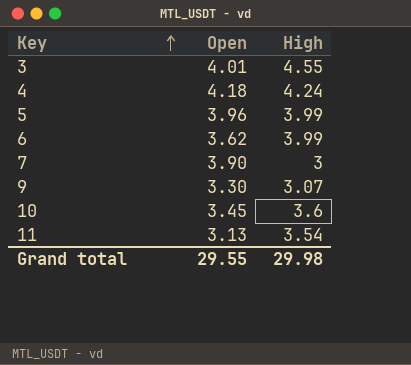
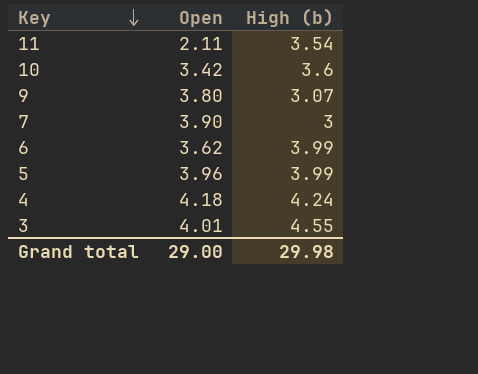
row order: Key ascending -> Key descending
column name: High -> High (b)
11 | Open: 3.13 -> 2.11
10 | Open: 3.45 -> 3.42
9 | Open: 3.30 -> 3.80
Grand total | Open: 29.55 -> 29.00

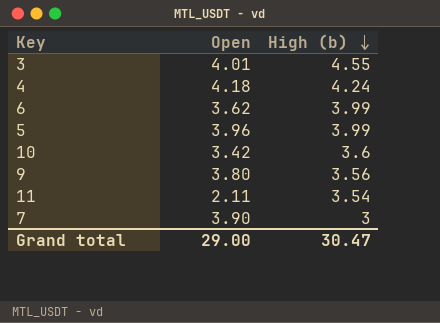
row order: Key descending -> High (b) descending
9 | High (b): 3.07 -> 3.56
Grand total | High (b): 29.98 -> 30.47

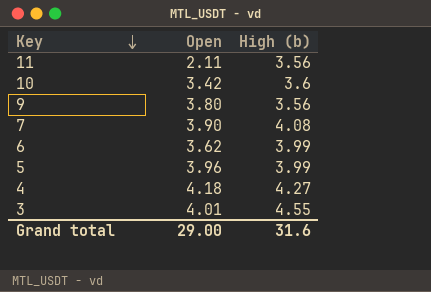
row order: High (b) descending -> Key descending
11 | High (b): 3.54 -> 3.56
7 | High (b): 3 -> 4.08
4 | High (b): 4.24 -> 4.27
Grand total | High (b): 30.47 -> 31.6

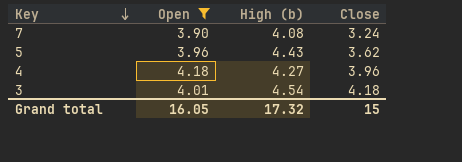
filter: none -> Open >= 3.90
column Close | position: none -> 4
5 | High (b): 3.99 -> 4.43
3 | High (b): 4.55 -> 4.54
Grand total | Open: 29.00 -> 16.05
Grand total | High (b): 31.6 -> 17.32

